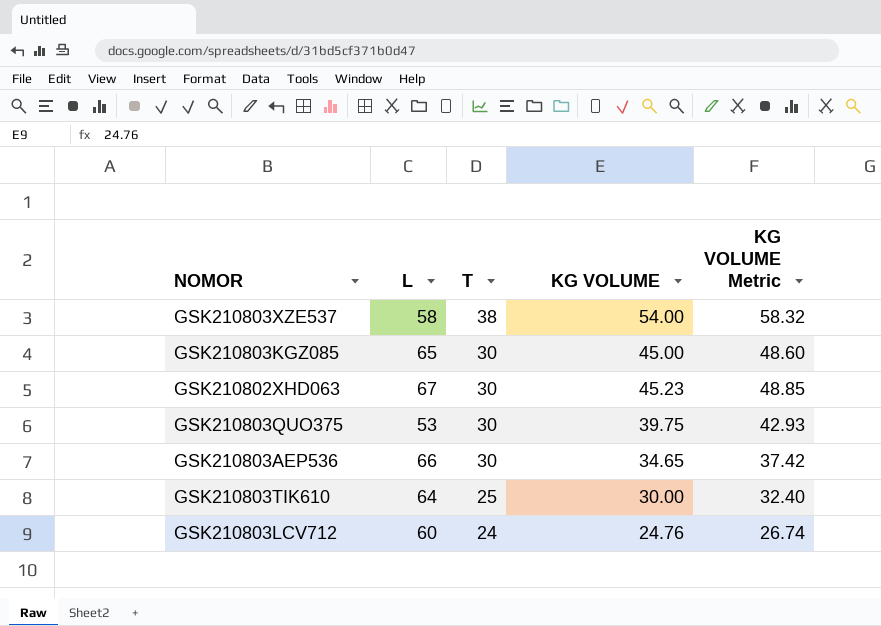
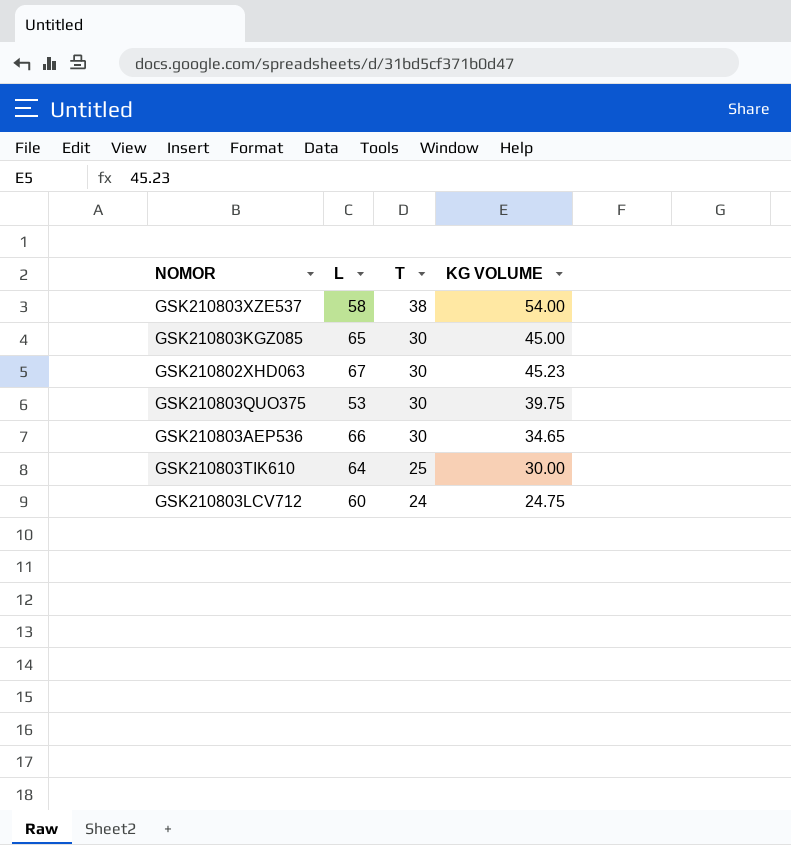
column KG VOLUME Metric | formula: [KG VOLUME] * 1.08 -> none
GSK210803LCV712 | KG VOLUME: 24.76 -> 24.75

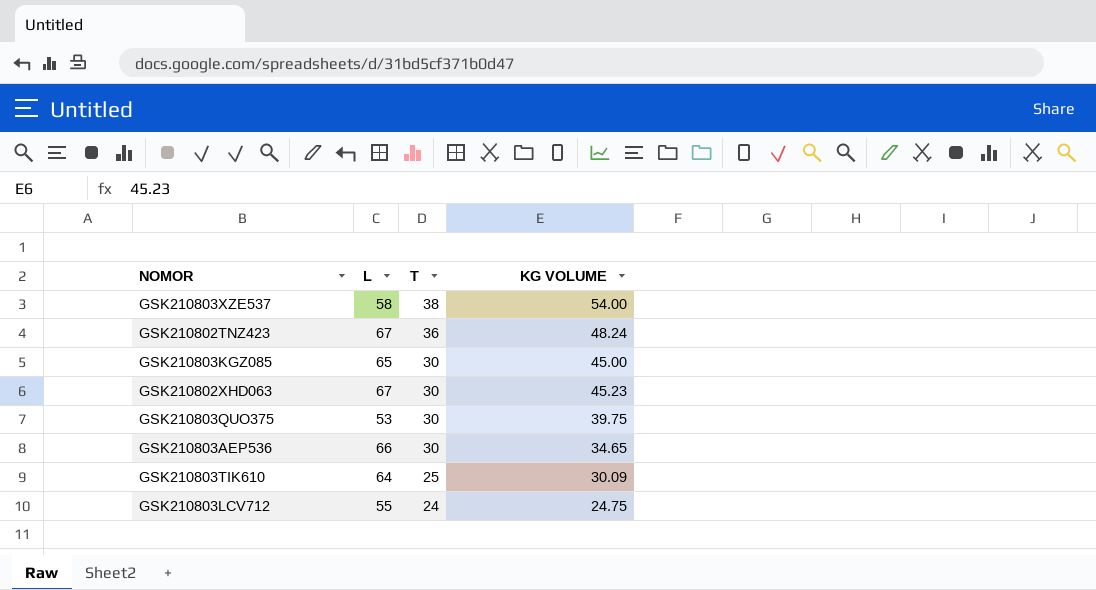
row GSK210802TNZ423: none -> 67 | 36 | 48.24
GSK210803TIK610 | KG VOLUME: 30.00 -> 30.09
GSK210803LCV712 | L: 60 -> 55

